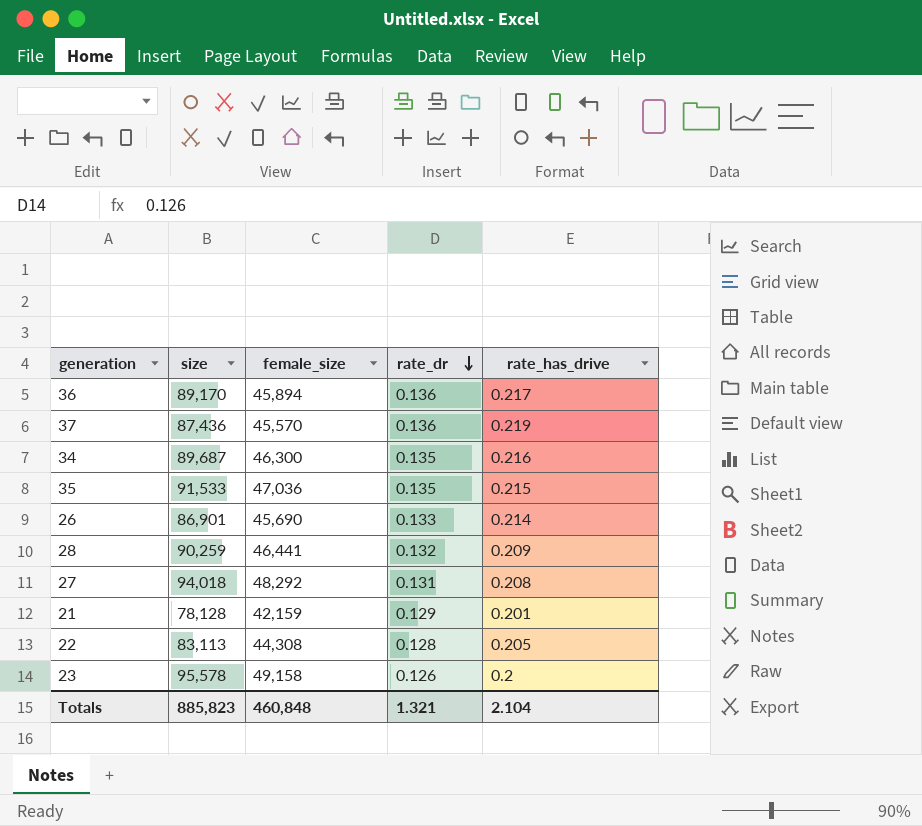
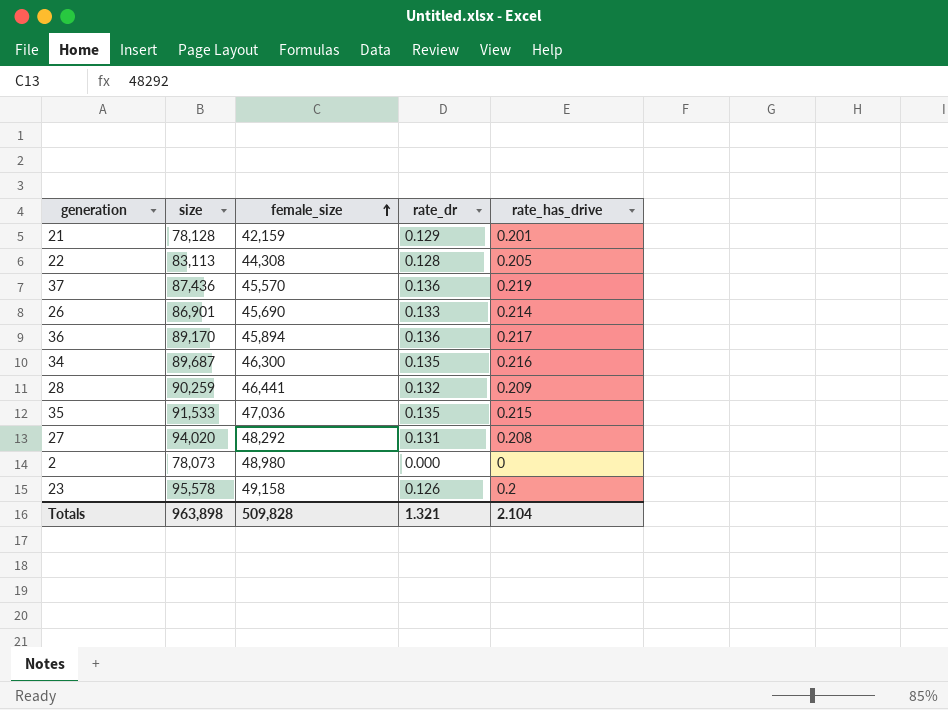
row order: rate_dr descending -> female_size ascending
27 | size: 94,018 -> 94,020
row 2: none -> 78,073 | 48,980 | 0.000 | 0
Totals | size: 885,823 -> 963,898
Totals | female_size: 460,848 -> 509,828

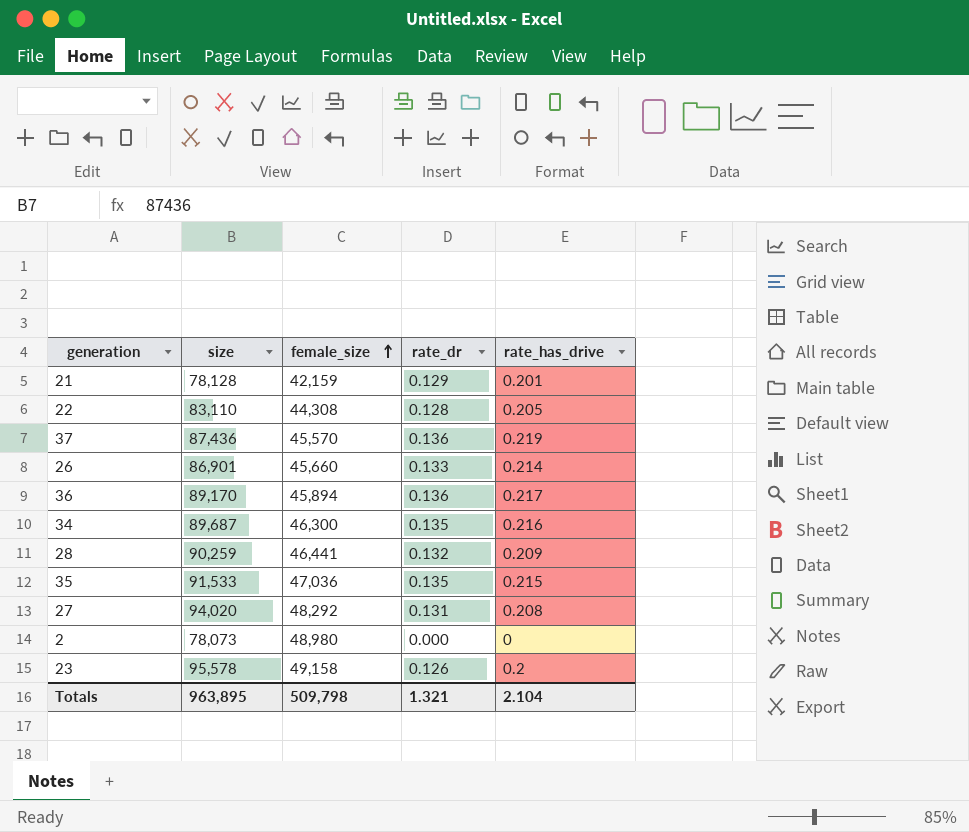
22 | size: 83,113 -> 83,110
26 | female_size: 45,690 -> 45,660
Totals | size: 963,898 -> 963,895
Totals | female_size: 509,828 -> 509,798

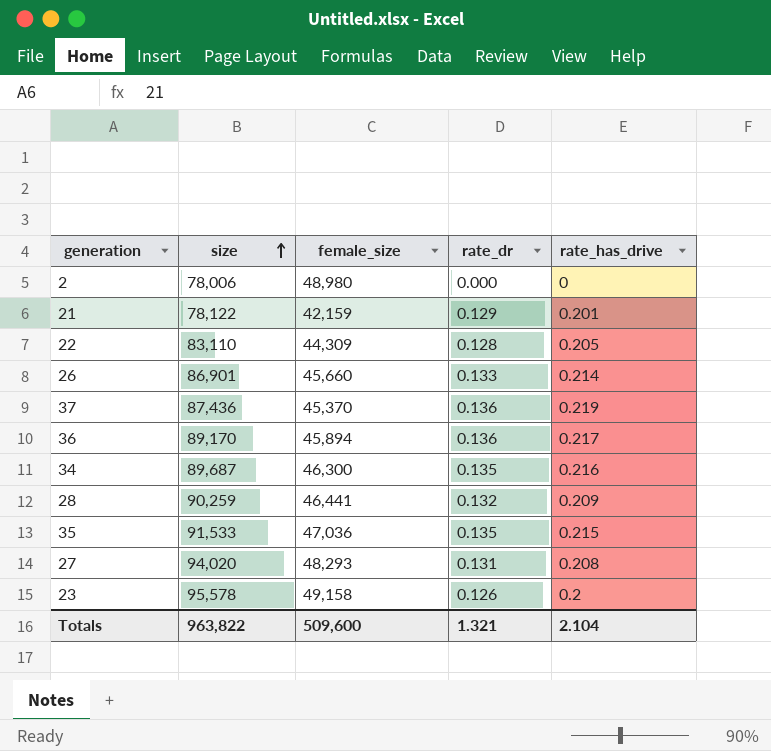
row order: female_size ascending -> size ascending
2 | size: 78,073 -> 78,006
21 | size: 78,128 -> 78,122
22 | female_size: 44,308 -> 44,309
37 | female_size: 45,570 -> 45,370
27 | female_size: 48,292 -> 48,293
Totals | size: 963,895 -> 963,822
Totals | female_size: 509,798 -> 509,600

